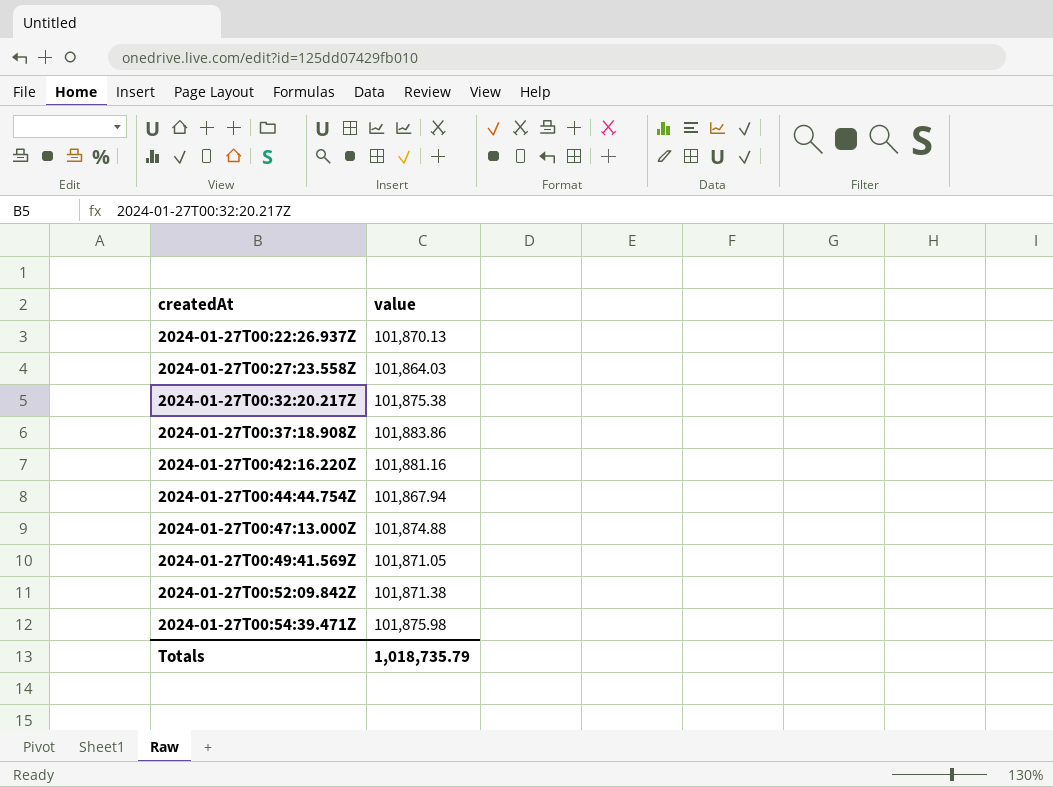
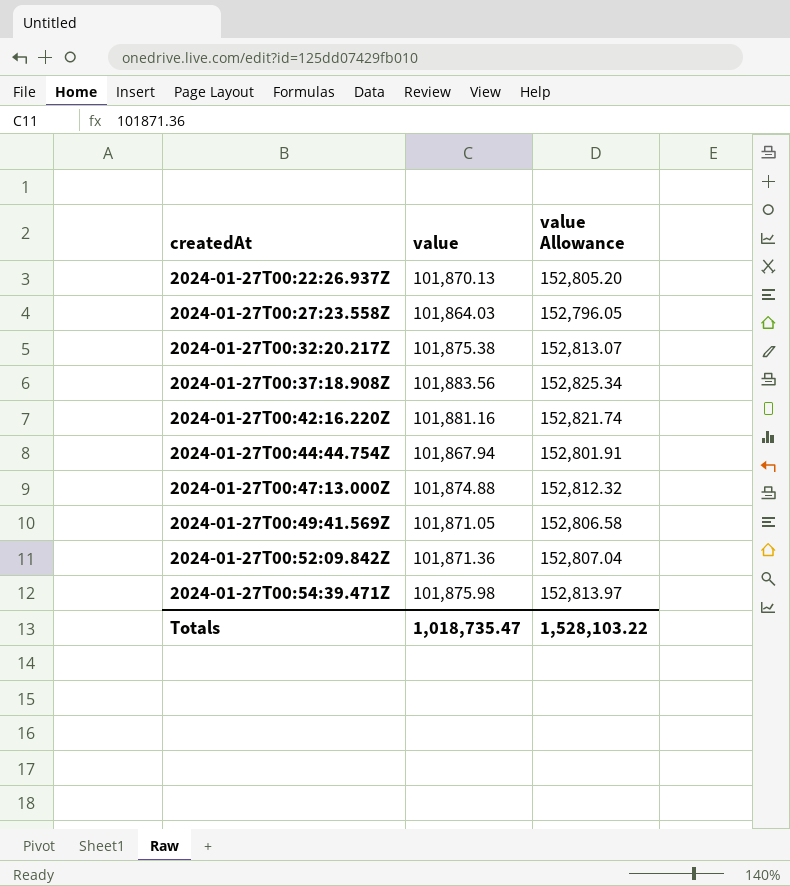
column value Allowance | formula: none -> [value] * 1.5
2024-01-27T00:37:18.908Z | value: 101,883.86 -> 101,883.56
2024-01-27T00:52:09.842Z | value: 101,871.38 -> 101,871.36
Totals | value: 1,018,735.79 -> 1,018,735.47

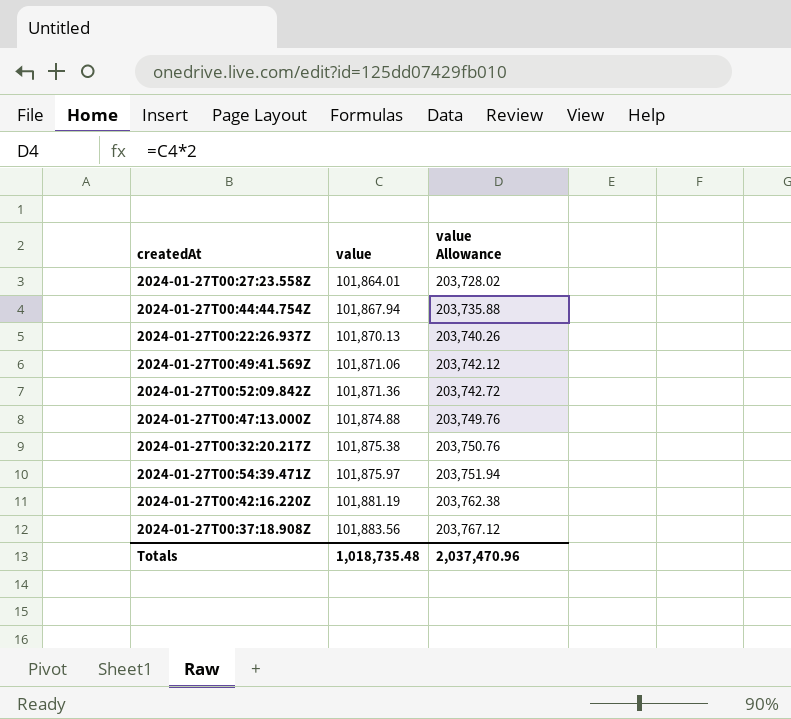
row order: createdAt ascending -> value ascending
column value Allowance | formula: [value] * 1.5 -> [value] * 2
2024-01-27T00:27:23.558Z | value: 101,864.03 -> 101,864.01
2024-01-27T00:49:41.569Z | value: 101,871.05 -> 101,871.06
2024-01-27T00:54:39.471Z | value: 101,875.98 -> 101,875.97
2024-01-27T00:42:16.220Z | value: 101,881.16 -> 101,881.19
Totals | value: 1,018,735.47 -> 1,018,735.48
Totals | value Allowance: 1,528,103.22 -> 2,037,470.96

